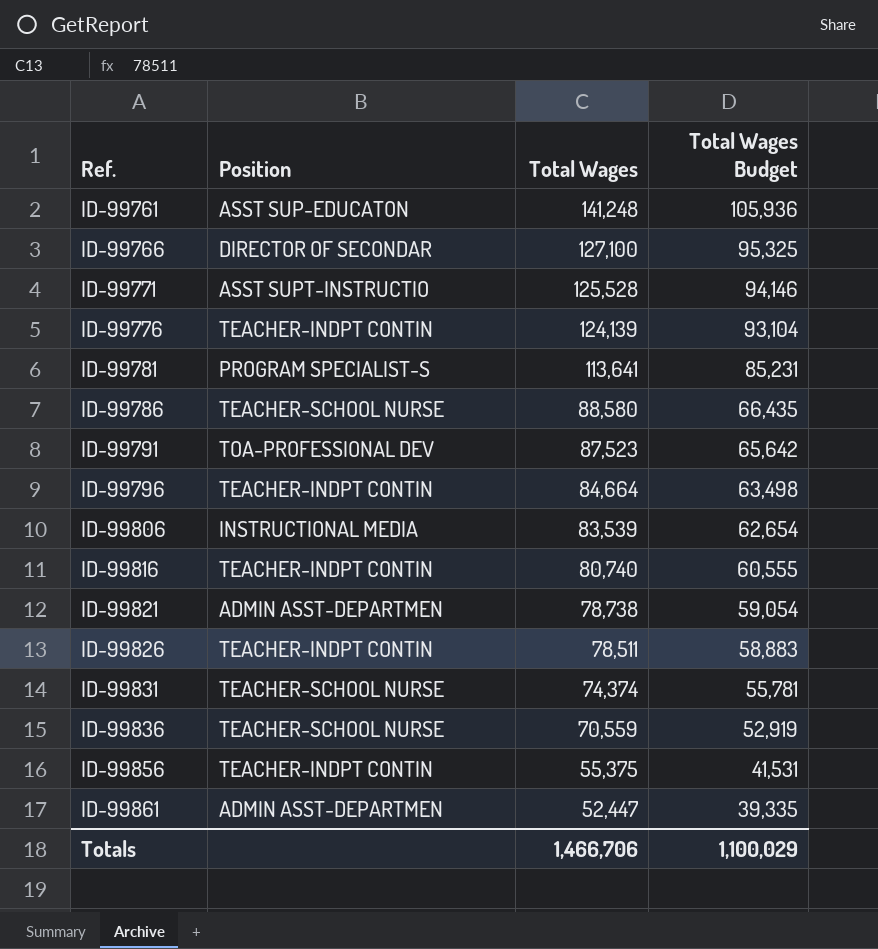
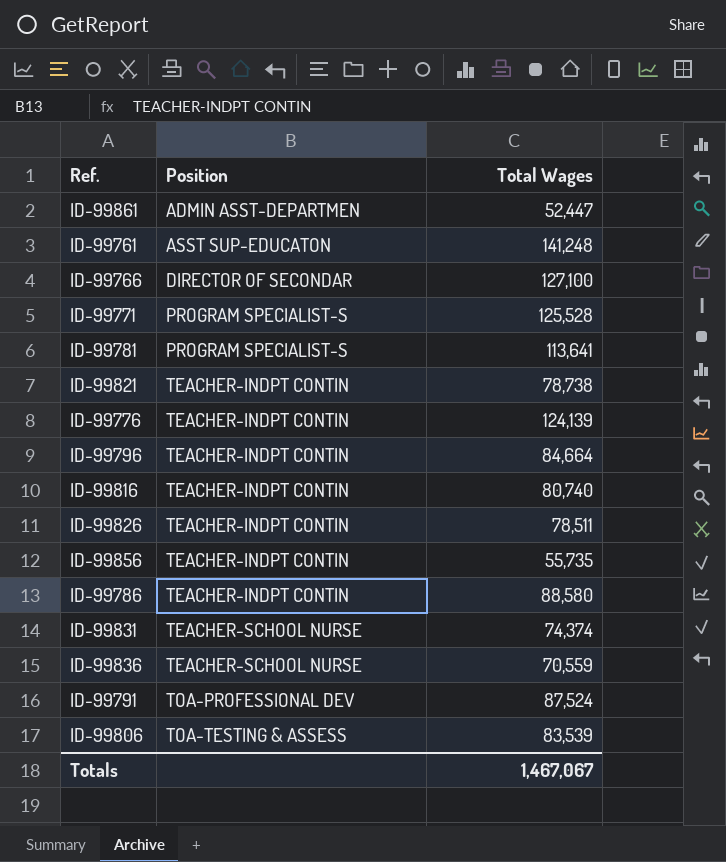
row order: Ref. ascending -> Position ascending
column Total Wages Budget | formula: [Total Wages] * 0.75 -> none
ID-99771 | Position: ASST SUPT-INSTRUCTIO -> PROGRAM SPECIALIST-S
ID-99821 | Position: ADMIN ASST-DEPARTMEN -> TEACHER-INDPT CONTIN
ID-99856 | Total Wages: 55,375 -> 55,735
ID-99786 | Position: TEACHER-SCHOOL NURSE -> TEACHER-INDPT CONTIN
ID-99791 | Total Wages: 87,523 -> 87,524
ID-99806 | Position: INSTRUCTIONAL MEDIA -> TOA-TESTING & ASSESS
Totals | Total Wages: 1,466,706 -> 1,467,067

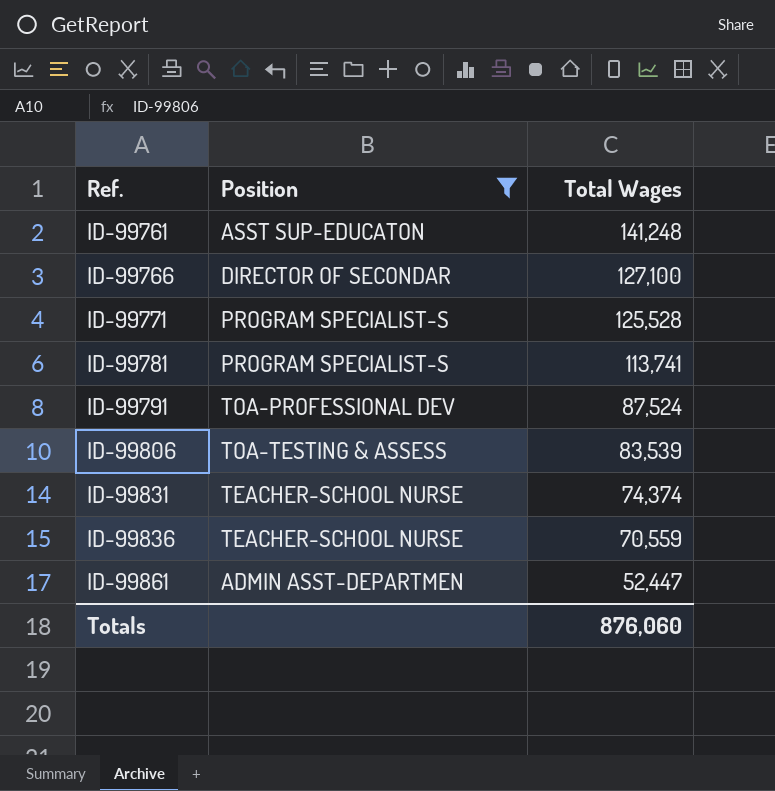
filter: none -> Position != TEACHER-INDPT CONTIN
row order: Position ascending -> Ref. ascending
ID-99781 | Total Wages: 113,641 -> 113,741
Totals | Total Wages: 1,467,067 -> 876,060

